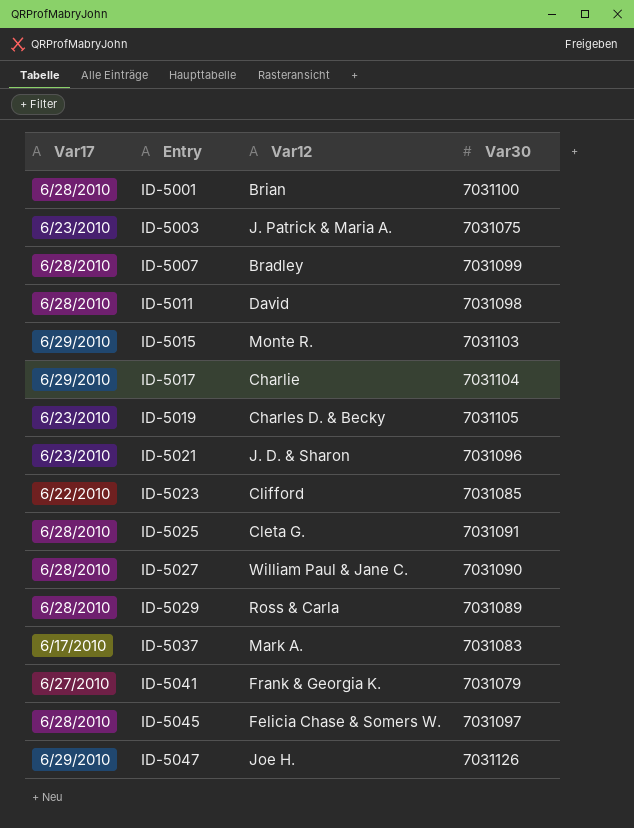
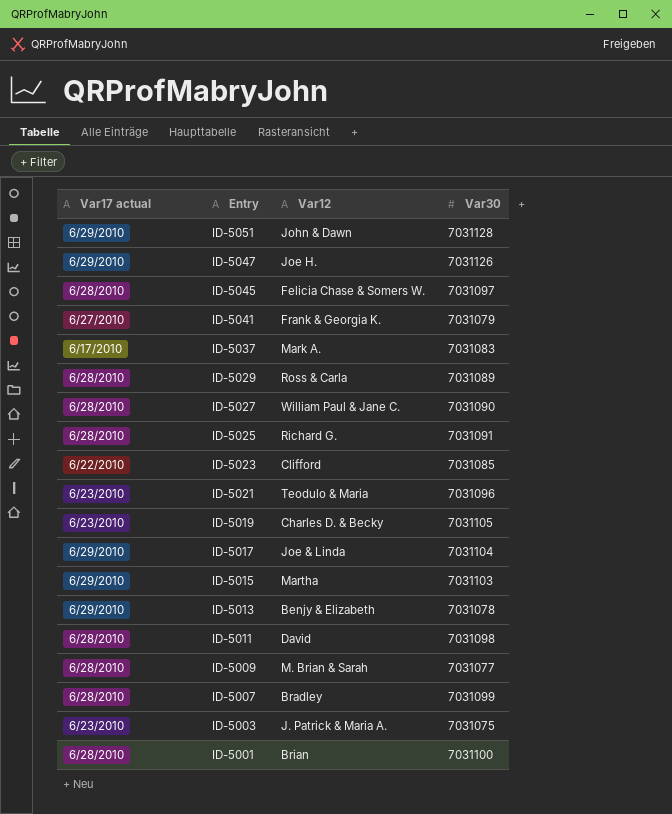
row order: Entry ascending -> Entry descending
column name: Var17 -> Var17 actual
row ID-5051: none -> 6/29/2010 | John & Dawn | 7031128
ID-5025 | Var12: Cleta G. -> Richard G.
ID-5021 | Var12: J. D. & Sharon -> Teodulo & Maria
ID-5017 | Var12: Charlie -> Joe & Linda
ID-5015 | Var12: Monte R. -> Martha
row ID-5013: none -> 6/29/2010 | Benjy & Elizabeth | 7031078
row ID-5009: none -> 6/28/2010 | M. Brian & Sarah | 7031077

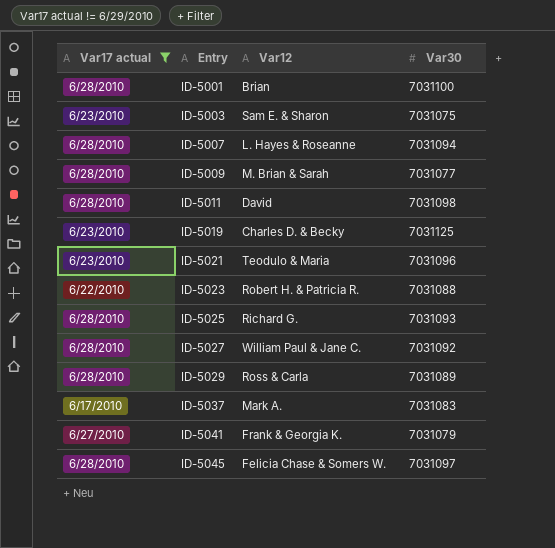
filter: none -> Var17 actual != 6/29/2010
row order: Entry descending -> Entry ascending
ID-5003 | Var12: J. Patrick & Maria A. -> Sam E. & Sharon
ID-5007 | Var12: Bradley -> L. Hayes & Roseanne
ID-5007 | Var30: 7031099 -> 7031094
ID-5019 | Var30: 7031105 -> 7031125
ID-5023 | Var12: Clifford -> Robert H. & Patricia R.
ID-5023 | Var30: 7031085 -> 7031088
ID-5025 | Var30: 7031091 -> 7031093
ID-5027 | Var30: 7031090 -> 7031092

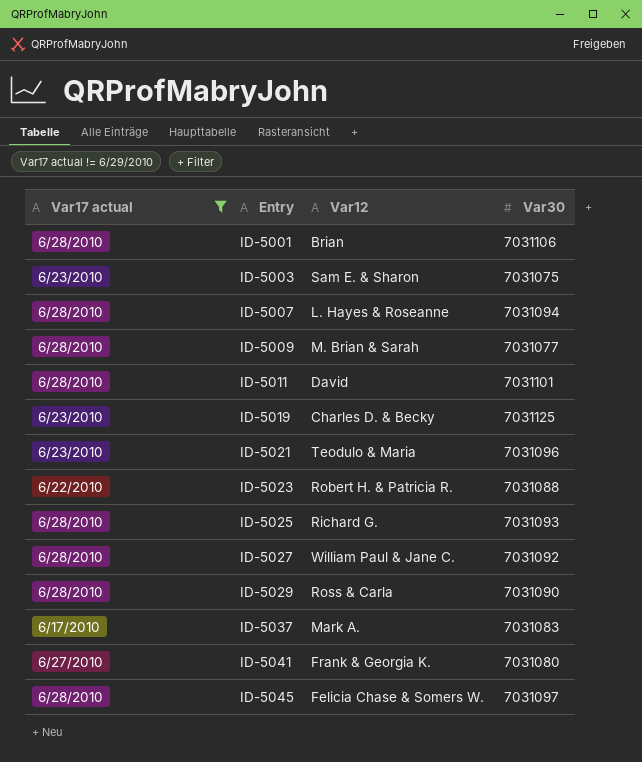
ID-5001 | Var30: 7031100 -> 7031106
ID-5011 | Var30: 7031098 -> 7031101
ID-5029 | Var30: 7031089 -> 7031090
ID-5041 | Var30: 7031079 -> 7031080

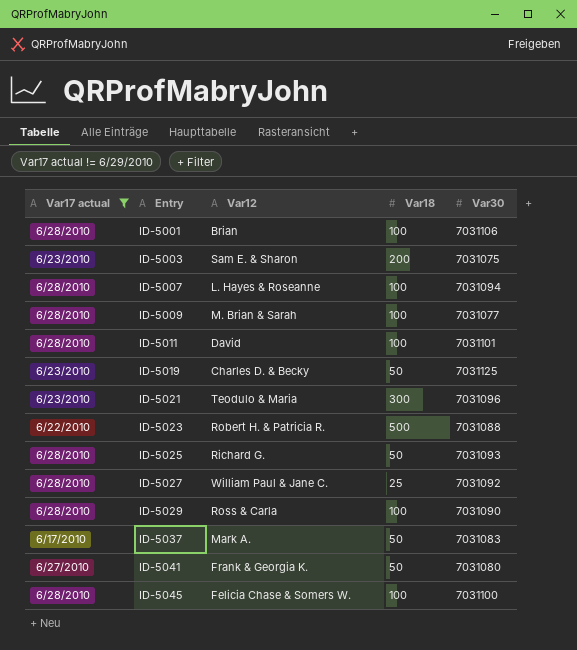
column Var18 | position: none -> 4
ID-5045 | Var30: 7031097 -> 7031100

